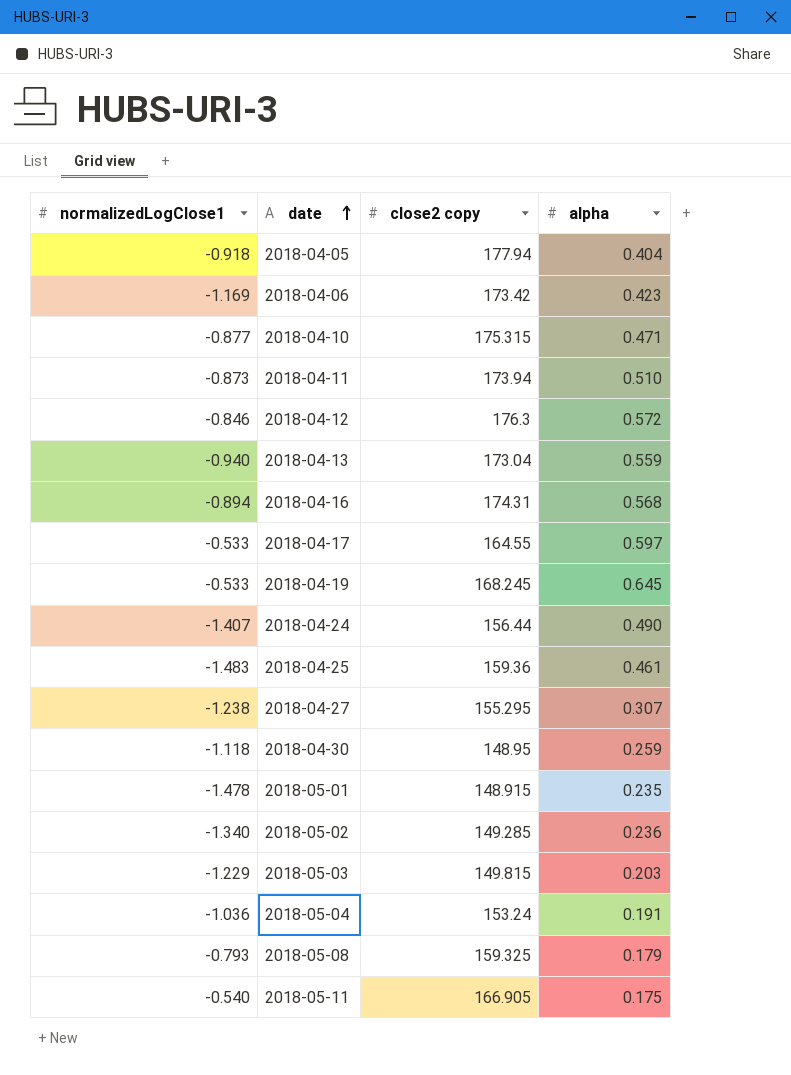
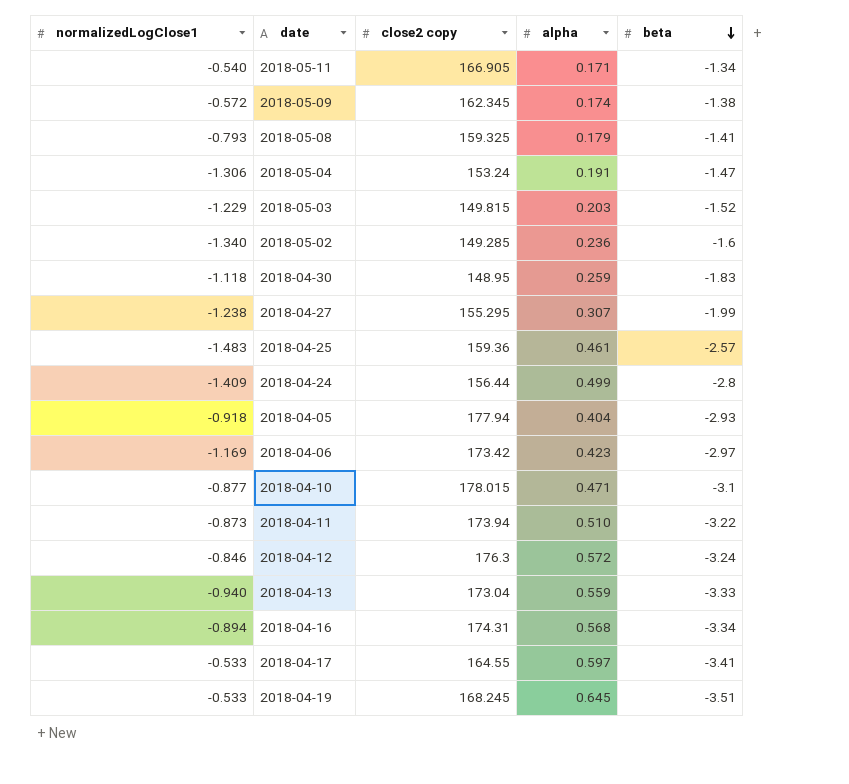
row order: date ascending -> beta descending
column beta | position: none -> 5
row 2018-05-01: -1.478 | 148.915 | 0.235 -> none
2018-05-11 | alpha: 0.175 -> 0.171
row 2018-05-09: none -> -0.572 | 162.345 | 0.174 | -1.38
2018-05-04 | normalizedLogClose1: -1.036 -> -1.306
2018-04-24 | normalizedLogClose1: -1.407 -> -1.409
2018-04-24 | alpha: 0.490 -> 0.499
2018-04-10 | close2 copy: 175.315 -> 178.015

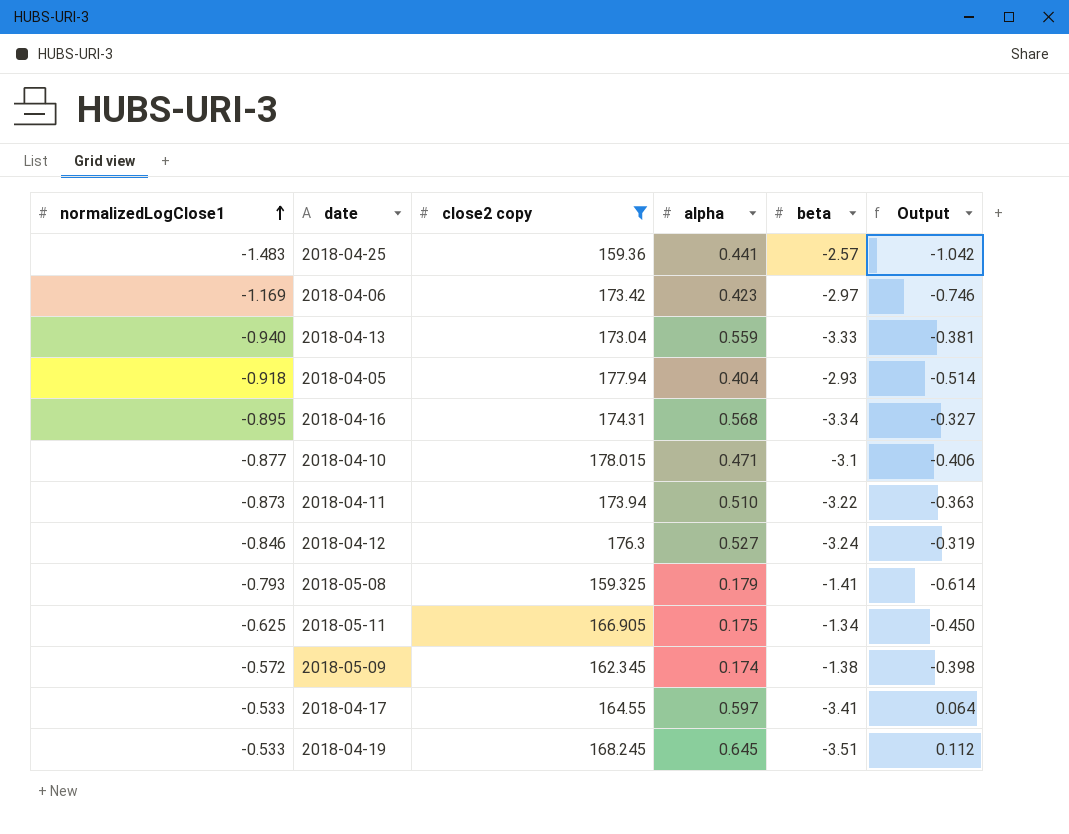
filter: none -> close2 copy >= 159.325
row order: beta descending -> normalizedLogClose1 ascending
column Output | formula: none -> [normalizedLogClose1] + [alpha]
2018-04-25 | alpha: 0.461 -> 0.441
2018-04-16 | normalizedLogClose1: -0.894 -> -0.895
2018-04-12 | alpha: 0.572 -> 0.527
2018-05-11 | normalizedLogClose1: -0.540 -> -0.625
2018-05-11 | alpha: 0.171 -> 0.175

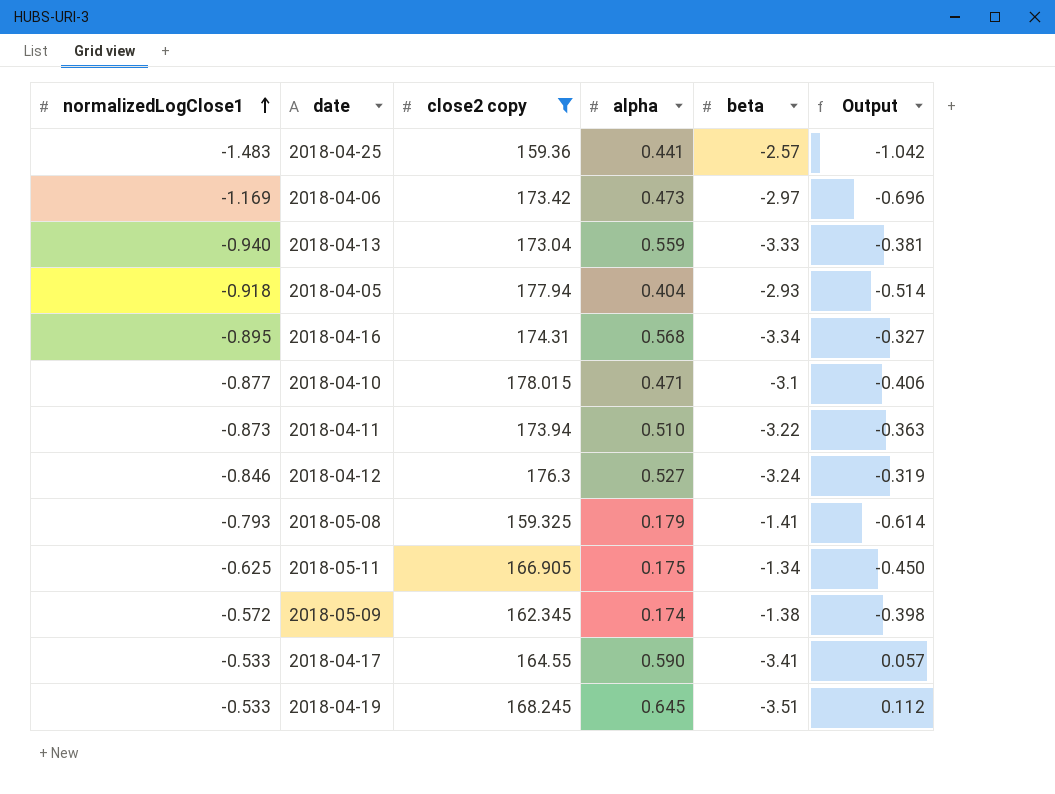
2018-04-06 | alpha: 0.423 -> 0.473
2018-04-06 | Output: -0.746 -> -0.696
2018-04-17 | alpha: 0.597 -> 0.590
2018-04-17 | Output: 0.064 -> 0.057

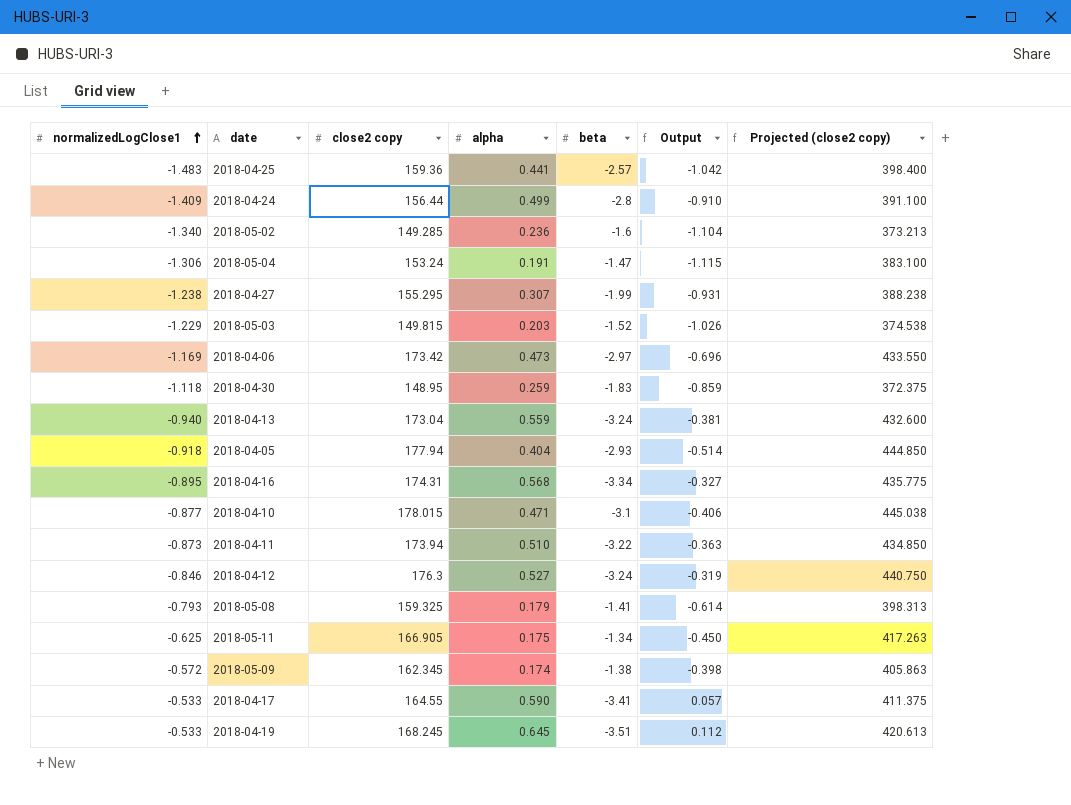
filter: close2 copy >= 159.325 -> none
column Projected (close2 copy) | formula: none -> [close2 copy] * 2.5
2018-04-13 | beta: -3.33 -> -3.24

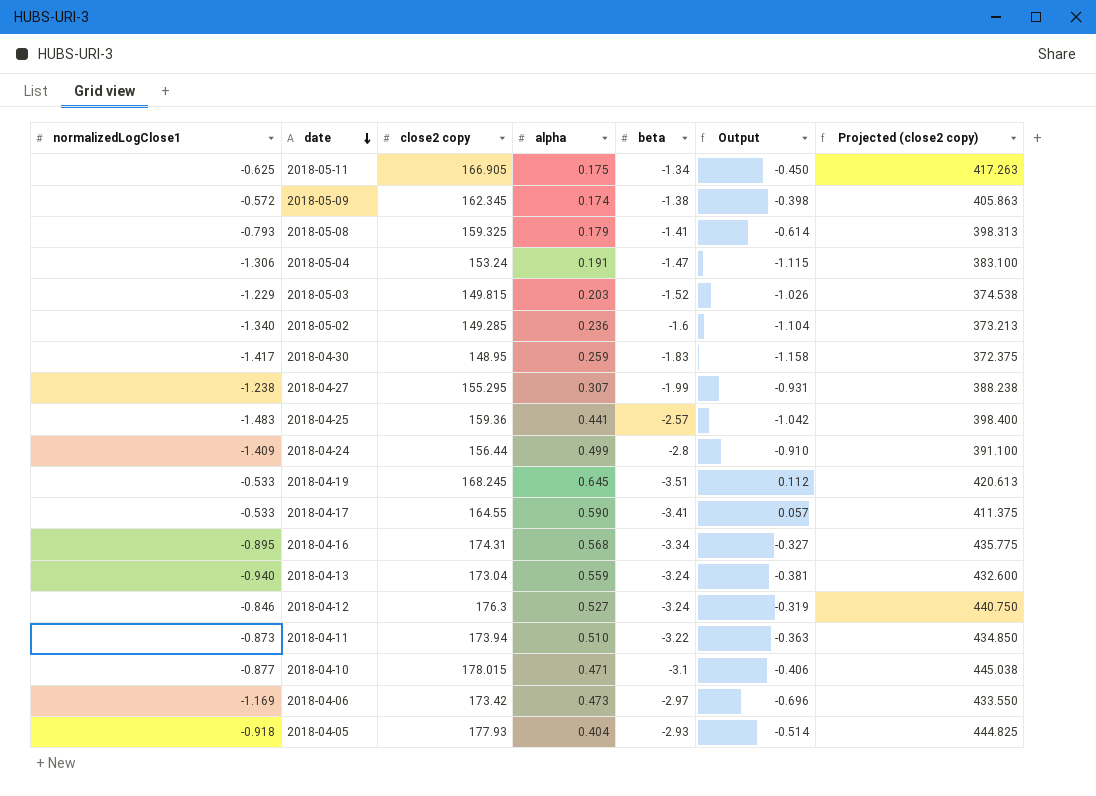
row order: normalizedLogClose1 ascending -> date descending
2018-04-30 | normalizedLogClose1: -1.118 -> -1.417
2018-04-30 | Output: -0.859 -> -1.158
2018-04-05 | close2 copy: 177.94 -> 177.93
2018-04-05 | Projected (close2 copy): 444.850 -> 444.825

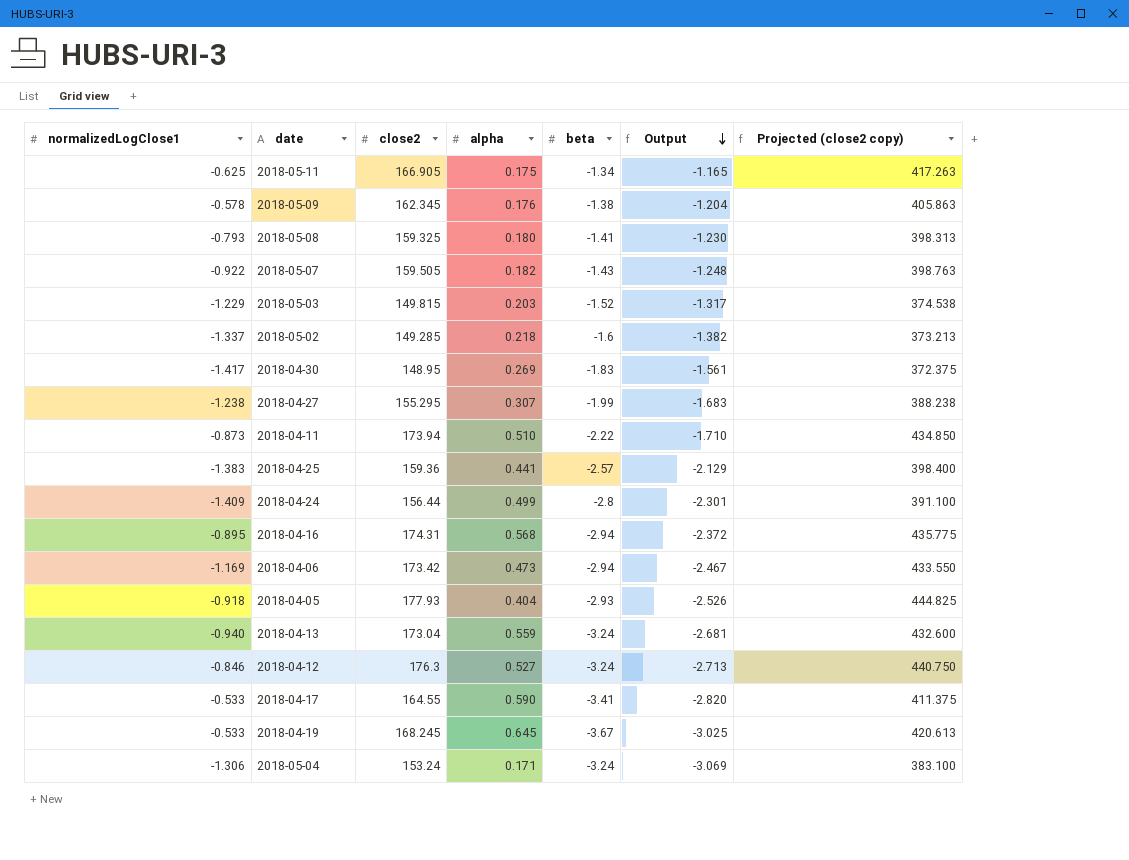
row order: date descending -> Output descending
column name: close2 copy -> close2
column Output | formula: [normalizedLogClose1] + [alpha] -> [alpha] + [beta]
row 2018-04-10: -0.877 | 178.015 | 0.471 | -3.1 | -0.406 | 445.038 -> none
2018-05-09 | normalizedLogClose1: -0.572 -> -0.578
2018-05-09 | alpha: 0.174 -> 0.176
2018-05-08 | alpha: 0.179 -> 0.180
row 2018-05-07: none -> -0.922 | 159.505 | 0.182 | -1.43 | -1.248 | 398.763
2018-05-02 | normalizedLogClose1: -1.340 -> -1.337
2018-05-02 | alpha: 0.236 -> 0.218
2018-04-30 | alpha: 0.259 -> 0.269
2018-04-11 | beta: -3.22 -> -2.22
2018-04-25 | normalizedLogClose1: -1.483 -> -1.383
2018-04-16 | beta: -3.34 -> -2.94
2018-04-06 | beta: -2.97 -> -2.94
2018-04-19 | beta: -3.51 -> -3.67
2018-05-04 | alpha: 0.191 -> 0.171
2018-05-04 | beta: -1.47 -> -3.24

